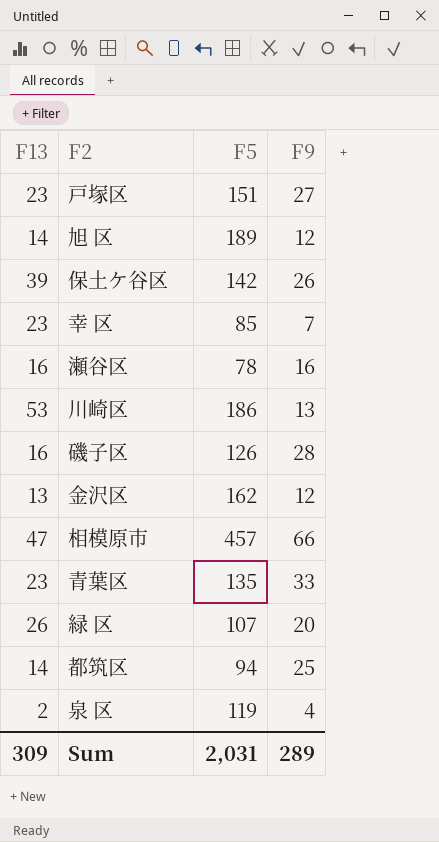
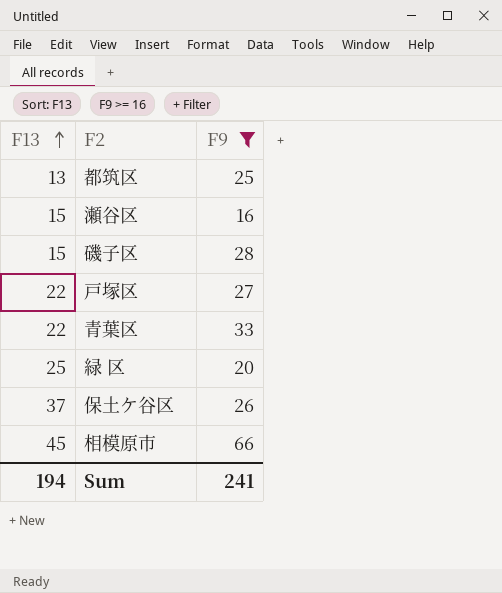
filter: none -> F9 >= 16
row order: none -> F13 ascending
column F5 | position: 3 -> none
都筑区 | F13: 14 -> 13
瀬谷区 | F13: 16 -> 15
磯子区 | F13: 16 -> 15
戸塚区 | F13: 23 -> 22
青葉区 | F13: 23 -> 22
緑 区 | F13: 26 -> 25
保土ケ谷区 | F13: 39 -> 37
相模原市 | F13: 47 -> 45
Sum | F13: 309 -> 194
Sum | F9: 289 -> 241

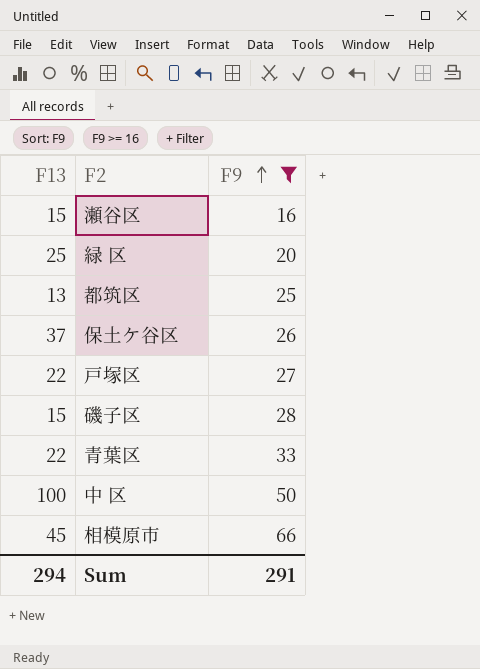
row order: F13 ascending -> F9 ascending
row 中 区: none -> 100 | 50
Sum | F13: 194 -> 294
Sum | F9: 241 -> 291

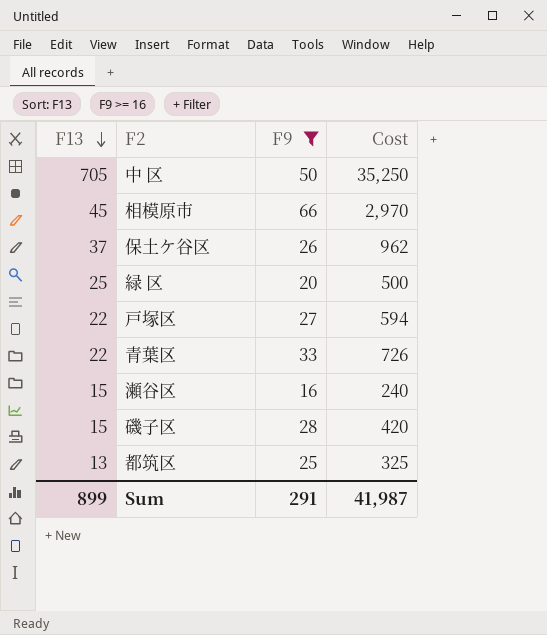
row order: F9 ascending -> F13 descending
column Cost | formula: none -> [F13] * [F9]
中 区 | F13: 100 -> 705
Sum | F13: 294 -> 899

